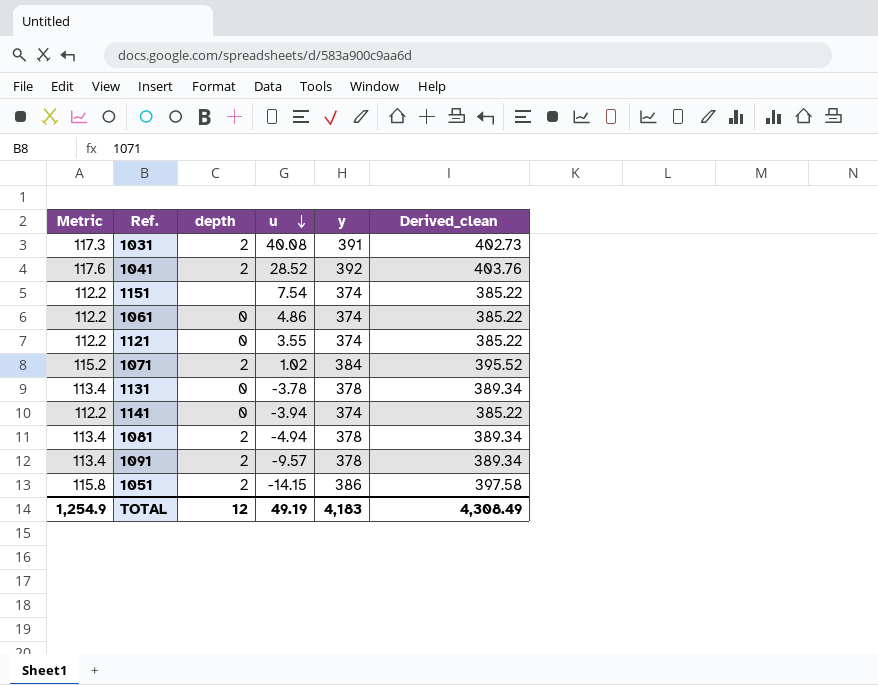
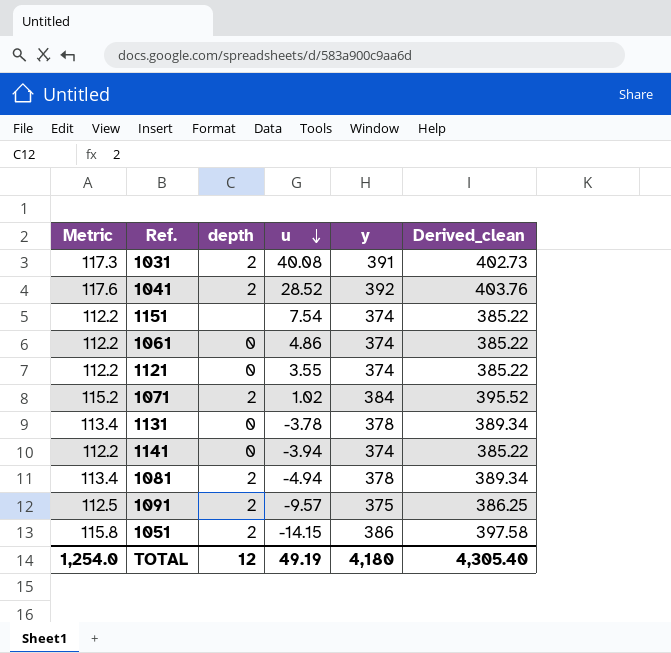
1091 | Metric: 113.4 -> 112.5
1091 | y: 378 -> 375
1091 | Derived_clean: 389.34 -> 386.25
TOTAL | Metric: 1,254.9 -> 1,254.0
TOTAL | y: 4,183 -> 4,180
TOTAL | Derived_clean: 4,308.49 -> 4,305.40

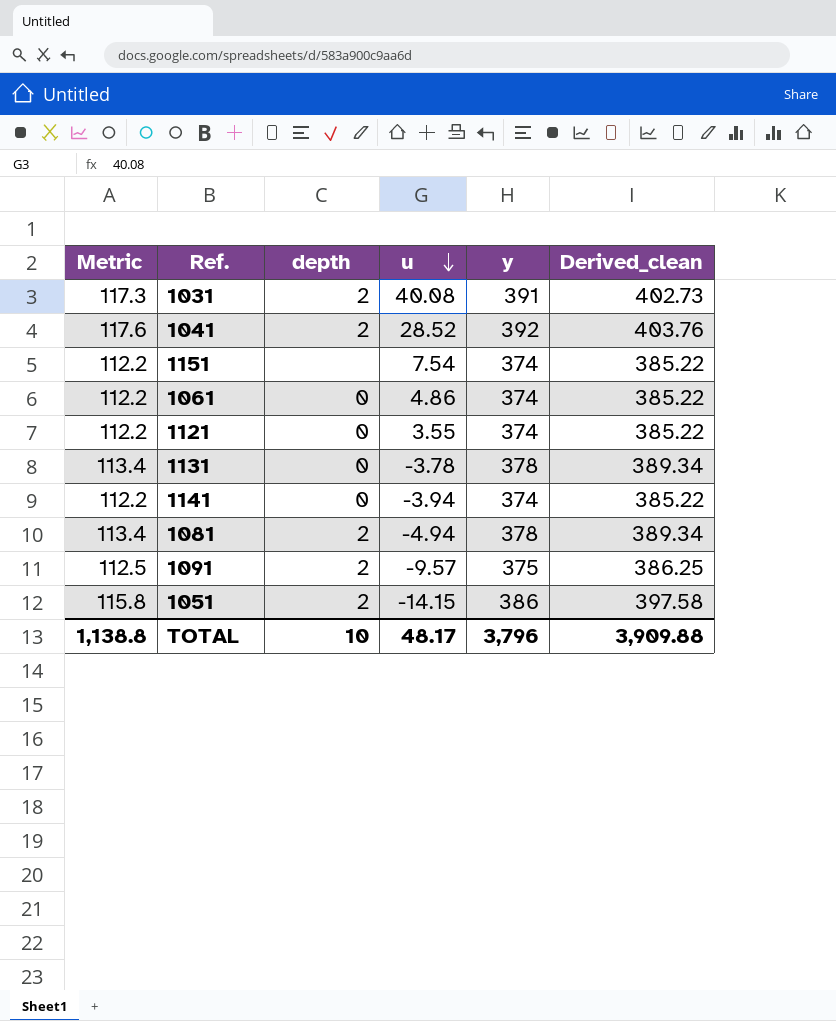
row 1071: 115.2 | 2 | 1.02 | 384 | 395.52 -> none
TOTAL | Metric: 1,254.0 -> 1,138.8
TOTAL | depth: 12 -> 10
TOTAL | u: 49.19 -> 48.17
TOTAL | y: 4,180 -> 3,796
TOTAL | Derived_clean: 4,305.40 -> 3,909.88

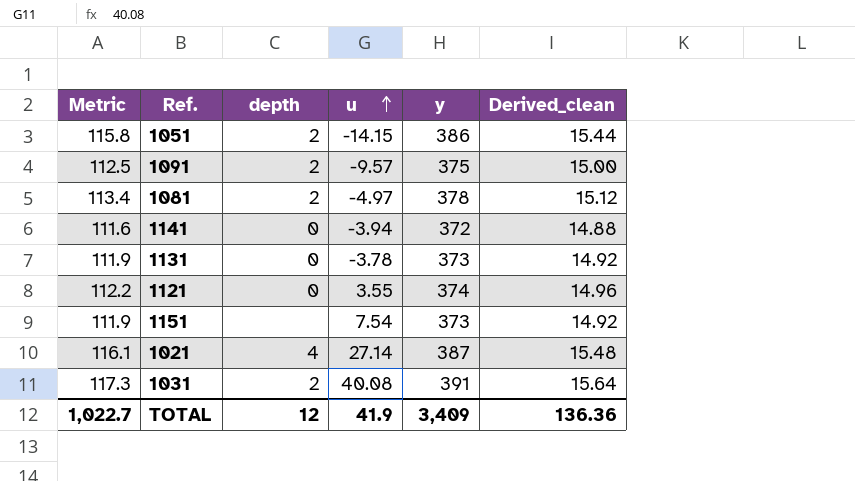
row order: u descending -> u ascending
column Derived_clean | formula: [y] * 1.03 -> [y] * 0.04
row 1041: 117.6 | 2 | 28.52 | 392 | 403.76 -> none
row 1061: 112.2 | 0 | 4.86 | 374 | 385.22 -> none
1081 | u: -4.94 -> -4.97
1141 | Metric: 112.2 -> 111.6
1141 | y: 374 -> 372
1131 | Metric: 113.4 -> 111.9
1131 | y: 378 -> 373
1151 | Metric: 112.2 -> 111.9
1151 | y: 374 -> 373
row 1021: none -> 116.1 | 4 | 27.14 | 387 | 15.48
TOTAL | Metric: 1,138.8 -> 1,022.7
TOTAL | depth: 10 -> 12
TOTAL | u: 48.17 -> 41.9
TOTAL | y: 3,796 -> 3,409
TOTAL | Derived_clean: 3,909.88 -> 136.36

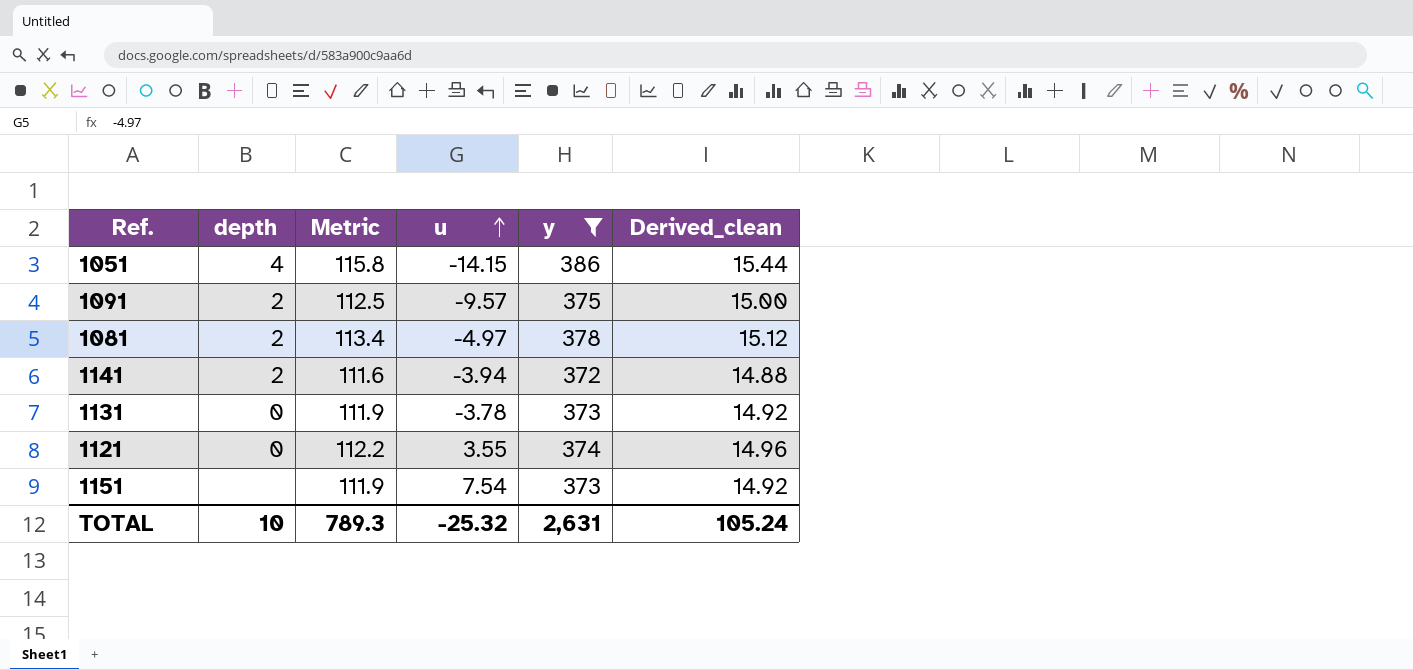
filter: none -> y <= 386
column Metric | position: 1 -> 3
1051 | depth: 2 -> 4
1141 | depth: 0 -> 2
TOTAL | depth: 12 -> 10
TOTAL | Metric: 1,022.7 -> 789.3
TOTAL | u: 41.9 -> -25.32
TOTAL | y: 3,409 -> 2,631
TOTAL | Derived_clean: 136.36 -> 105.24

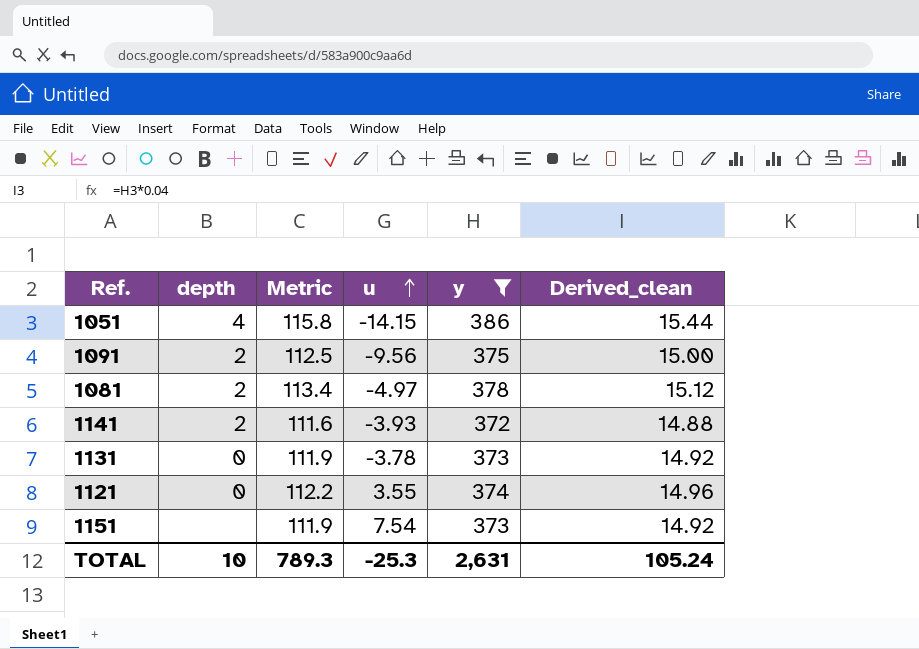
1091 | u: -9.57 -> -9.56
1141 | u: -3.94 -> -3.93
TOTAL | u: -25.32 -> -25.3

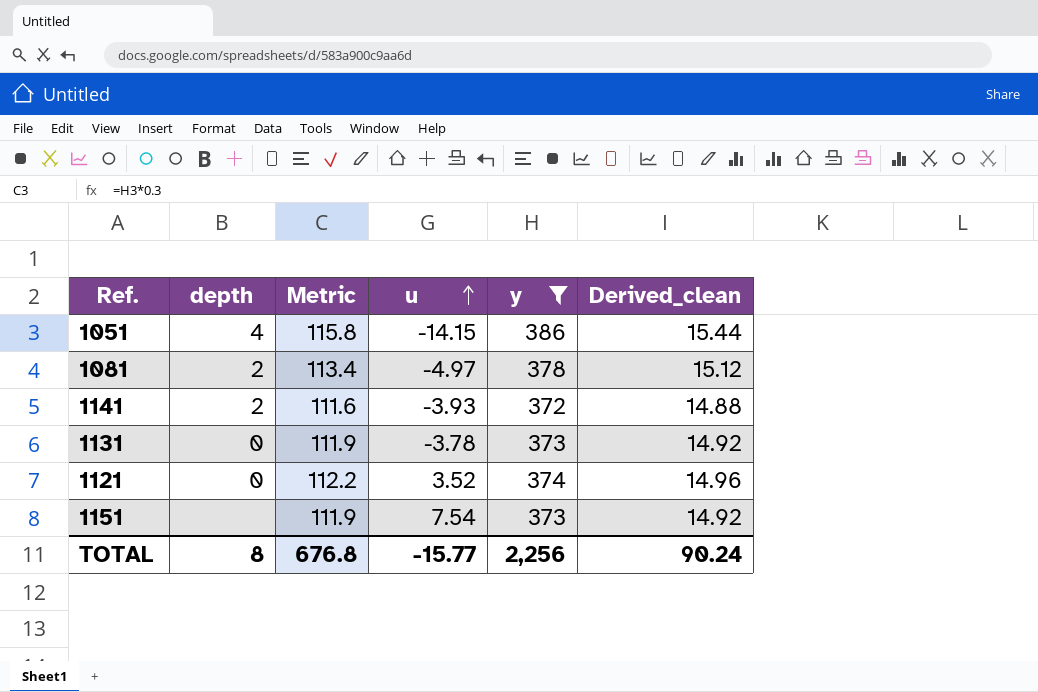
row 1091: 2 | 112.5 | -9.56 | 375 | 15.00 -> none
1121 | u: 3.55 -> 3.52
TOTAL | depth: 10 -> 8
TOTAL | Metric: 789.3 -> 676.8
TOTAL | u: -25.3 -> -15.77
TOTAL | y: 2,631 -> 2,256
TOTAL | Derived_clean: 105.24 -> 90.24

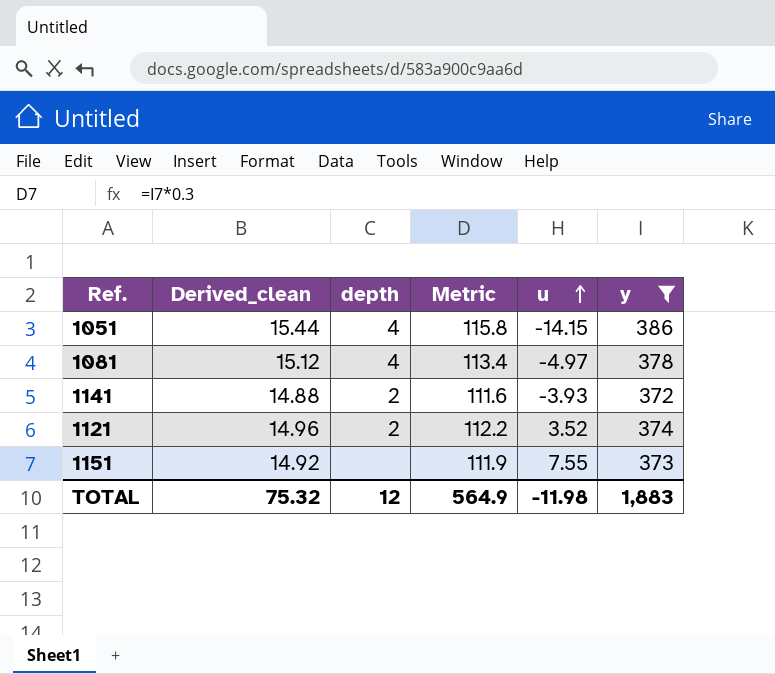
column Derived_clean | position: 6 -> 2
row 1131: 0 | 111.9 | -3.78 | 373 | 14.92 -> none
1081 | depth: 2 -> 4
1121 | depth: 0 -> 2
1151 | u: 7.54 -> 7.55
TOTAL | Derived_clean: 90.24 -> 75.32
TOTAL | depth: 8 -> 12
TOTAL | Metric: 676.8 -> 564.9
TOTAL | u: -15.77 -> -11.98
TOTAL | y: 2,256 -> 1,883

